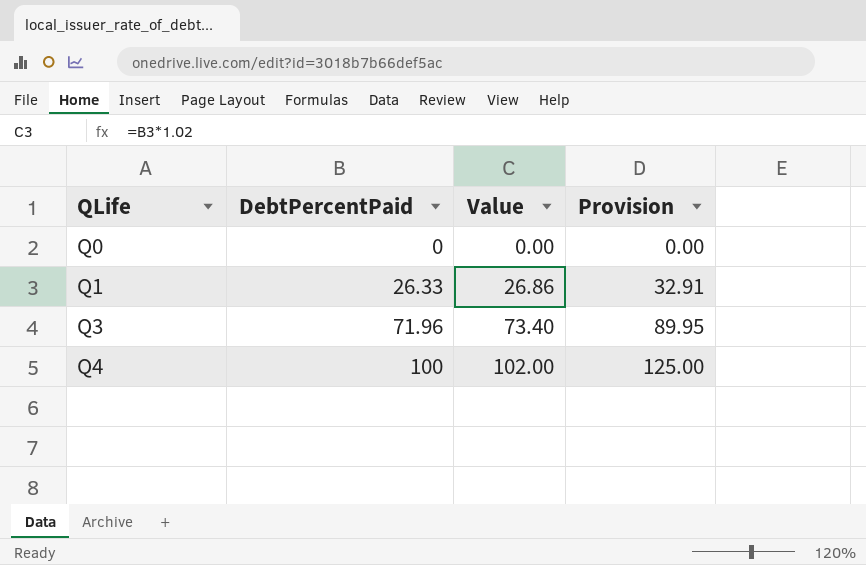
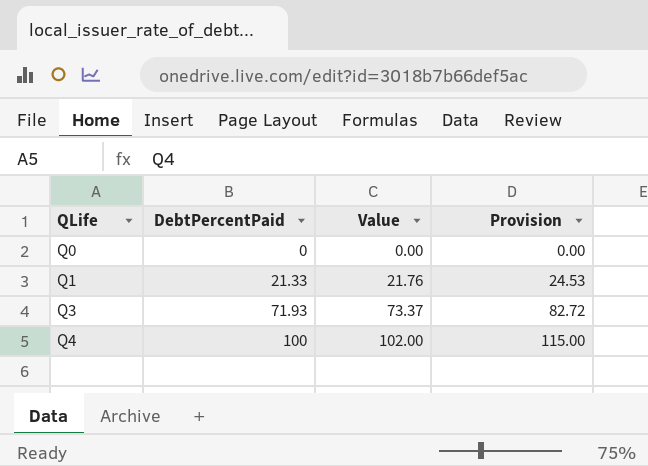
column Provision | formula: [DebtPercentPaid] * 1.25 -> [DebtPercentPaid] * 1.15
Q1 | DebtPercentPaid: 26.33 -> 21.33
Q1 | Value: 26.86 -> 21.76
Q3 | DebtPercentPaid: 71.96 -> 71.93
Q3 | Value: 73.40 -> 73.37

